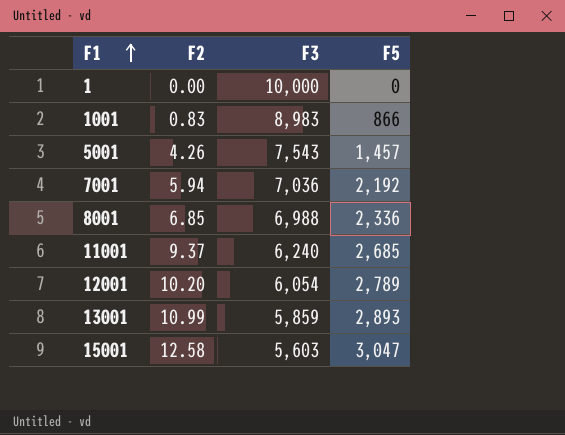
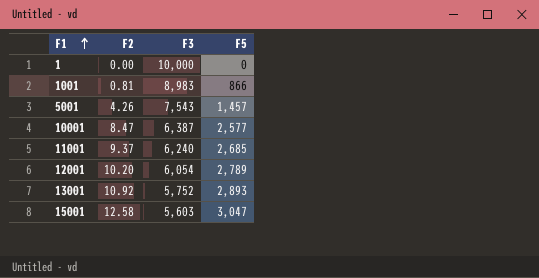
row 7001: 5.94 | 7,036 | 2,192 -> none
row 8001: 6.85 | 6,988 | 2,336 -> none
1001 | F2: 0.83 -> 0.81
row 10001: none -> 8.47 | 6,387 | 2,577
13001 | F2: 10.99 -> 10.92
13001 | F3: 5,859 -> 5,752

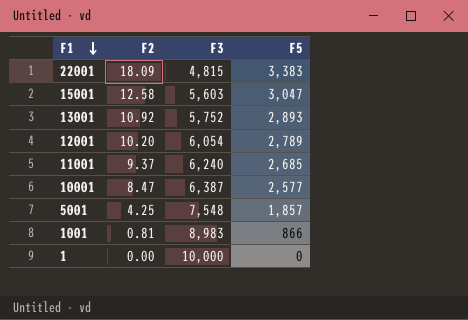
row order: F1 ascending -> F1 descending
row 22001: none -> 18.09 | 4,815 | 3,383
5001 | F2: 4.26 -> 4.25
5001 | F3: 7,543 -> 7,548
5001 | F5: 1,457 -> 1,857

